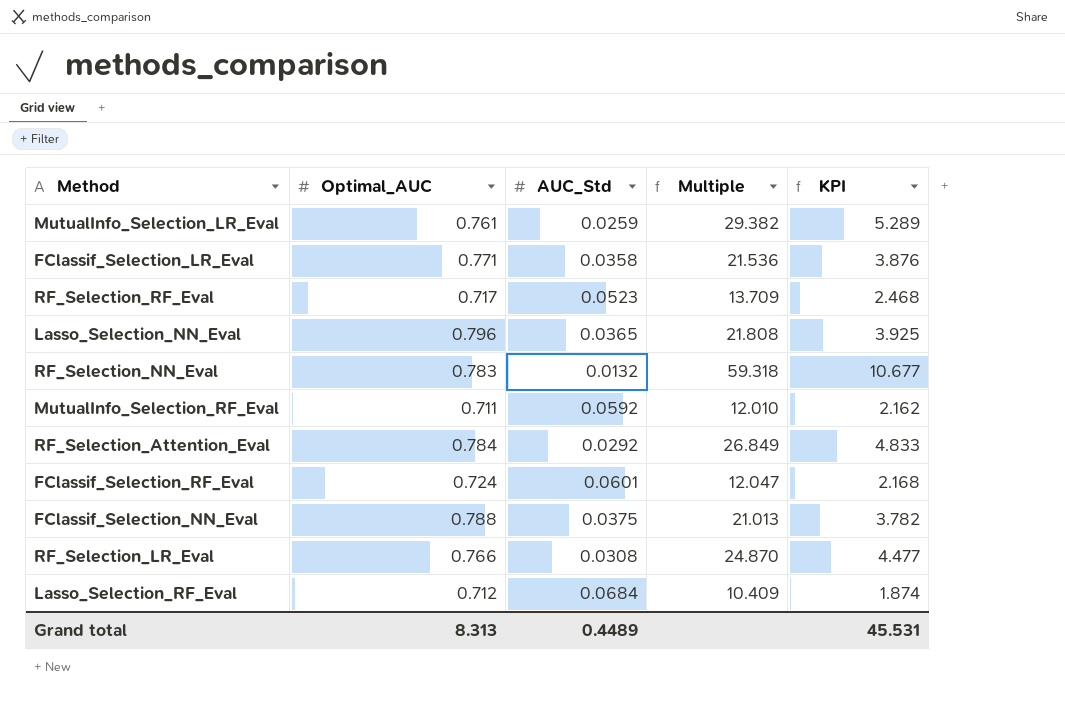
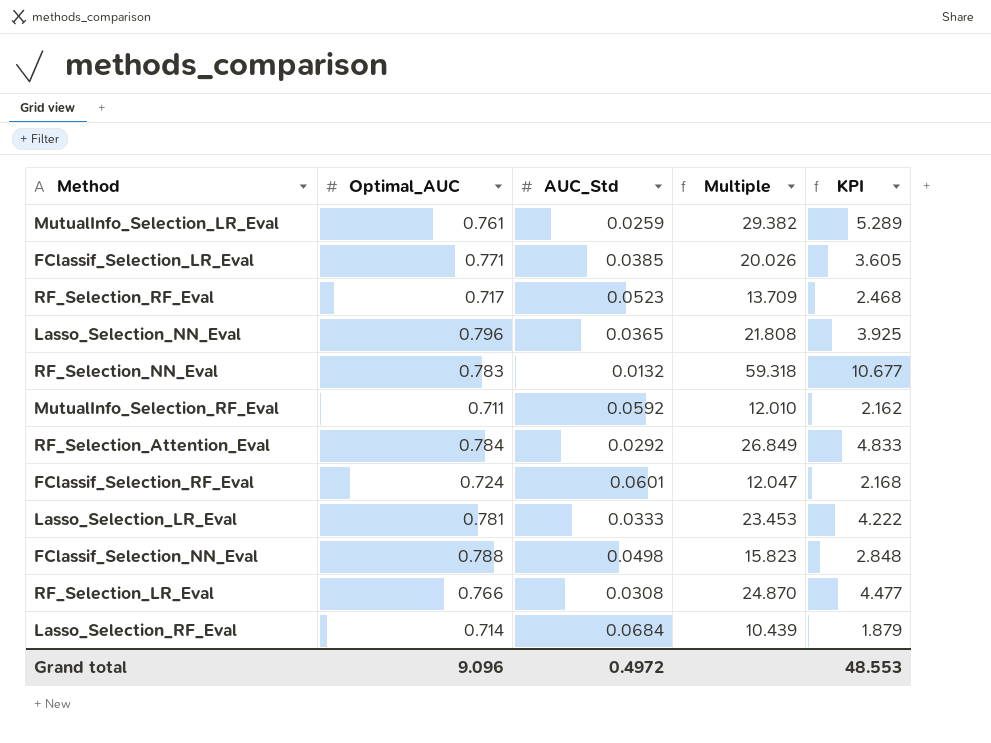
FClassif_Selection_LR_Eval | AUC_Std: 0.0358 -> 0.0385
FClassif_Selection_LR_Eval | Multiple: 21.536 -> 20.026
FClassif_Selection_LR_Eval | KPI: 3.876 -> 3.605
row Lasso_Selection_LR_Eval: none -> 0.781 | 0.0333 | 23.453 | 4.222
FClassif_Selection_NN_Eval | AUC_Std: 0.0375 -> 0.0498
FClassif_Selection_NN_Eval | Multiple: 21.013 -> 15.823
FClassif_Selection_NN_Eval | KPI: 3.782 -> 2.848
Lasso_Selection_RF_Eval | Optimal_AUC: 0.712 -> 0.714
Lasso_Selection_RF_Eval | Multiple: 10.409 -> 10.439
Lasso_Selection_RF_Eval | KPI: 1.874 -> 1.879
Grand total | Optimal_AUC: 8.313 -> 9.096
Grand total | AUC_Std: 0.4489 -> 0.4972
Grand total | KPI: 45.531 -> 48.553

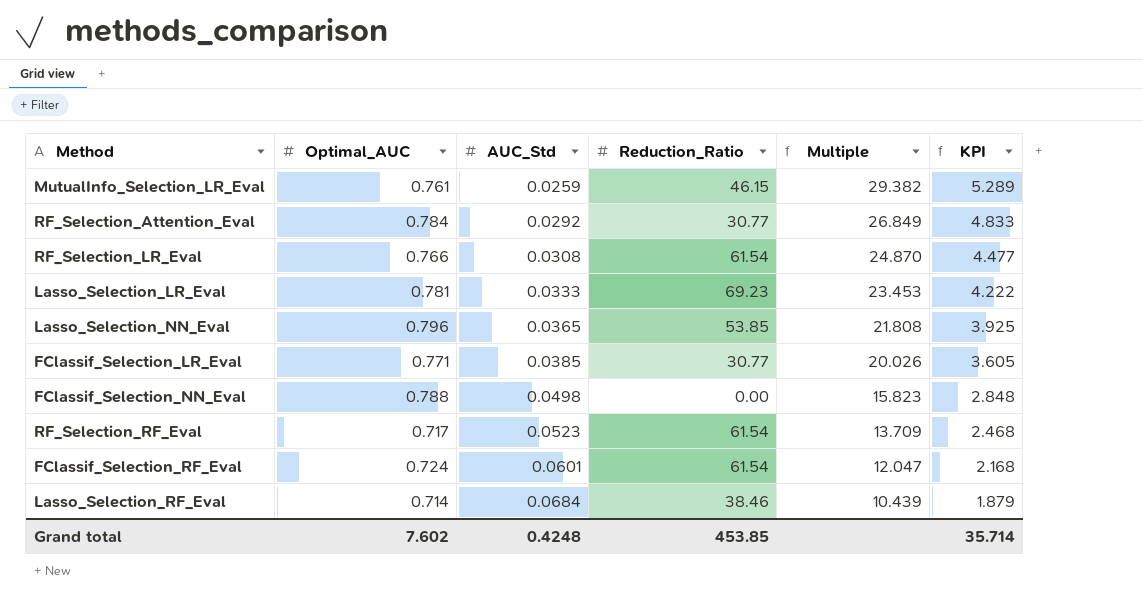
row order: none -> AUC_Std ascending
column Reduction_Ratio | position: none -> 4
row RF_Selection_NN_Eval: 0.783 | 0.0132 | 59.318 | 10.677 -> none
row MutualInfo_Selection_RF_Eval: 0.711 | 0.0592 | 12.010 | 2.162 -> none
Grand total | Optimal_AUC: 9.096 -> 7.602
Grand total | AUC_Std: 0.4972 -> 0.4248
Grand total | KPI: 48.553 -> 35.714

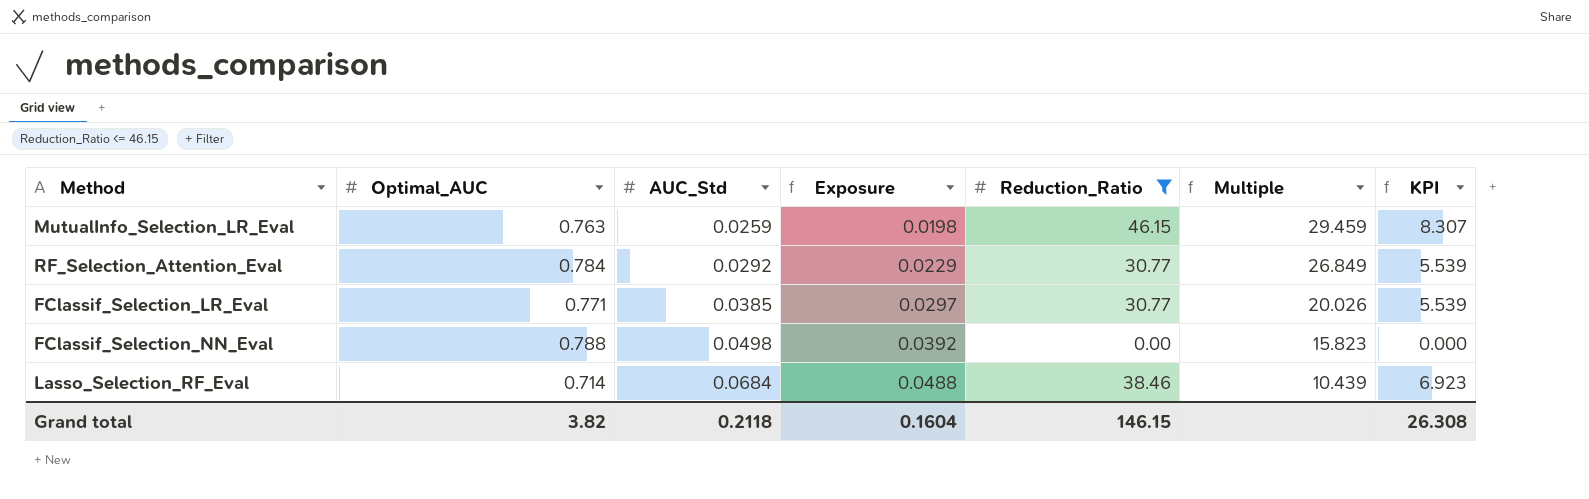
filter: none -> Reduction_Ratio <= 46.15
column Exposure | formula: none -> [Optimal_AUC] * [AUC_Std]
column KPI | formula: [Multiple] * 0.18 -> [Reduction_Ratio] * 0.18
MutualInfo_Selection_LR_Eval | Optimal_AUC: 0.761 -> 0.763
MutualInfo_Selection_LR_Eval | Multiple: 29.382 -> 29.459
Grand total | Optimal_AUC: 7.602 -> 3.82
Grand total | AUC_Std: 0.4248 -> 0.2118
Grand total | Reduction_Ratio: 453.85 -> 146.15
Grand total | KPI: 35.714 -> 26.308

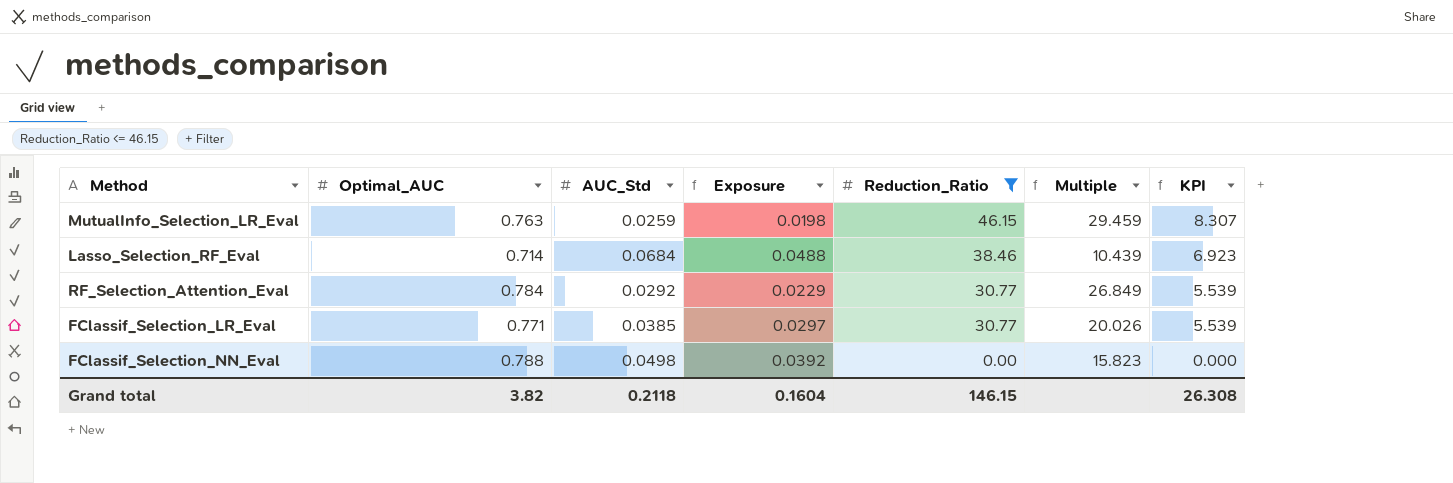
row order: AUC_Std ascending -> Reduction_Ratio descending

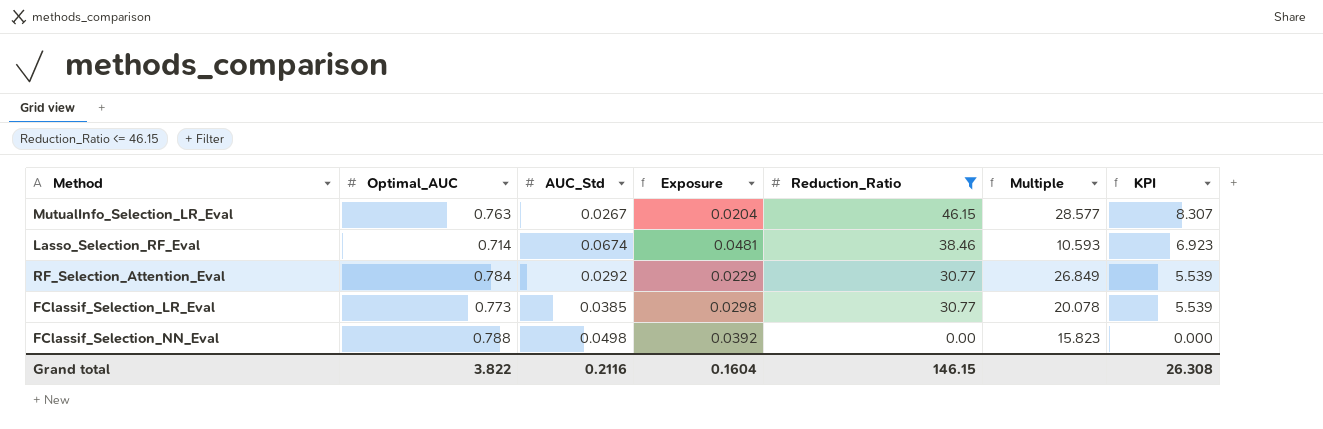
MutualInfo_Selection_LR_Eval | AUC_Std: 0.0259 -> 0.0267
MutualInfo_Selection_LR_Eval | Exposure: 0.0198 -> 0.0204
MutualInfo_Selection_LR_Eval | Multiple: 29.459 -> 28.577
Lasso_Selection_RF_Eval | AUC_Std: 0.0684 -> 0.0674
Lasso_Selection_RF_Eval | Exposure: 0.0488 -> 0.0481
Lasso_Selection_RF_Eval | Multiple: 10.439 -> 10.593
FClassif_Selection_LR_Eval | Optimal_AUC: 0.771 -> 0.773
FClassif_Selection_LR_Eval | Exposure: 0.0297 -> 0.0298
FClassif_Selection_LR_Eval | Multiple: 20.026 -> 20.078
Grand total | Optimal_AUC: 3.82 -> 3.822
Grand total | AUC_Std: 0.2118 -> 0.2116

